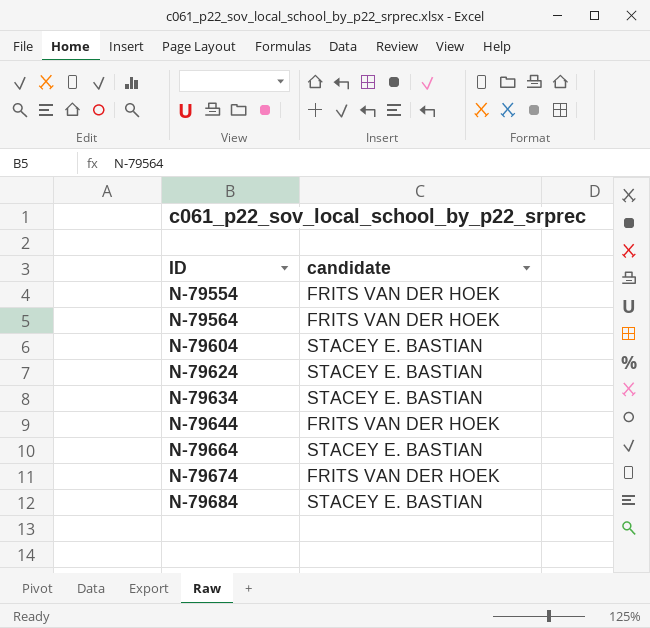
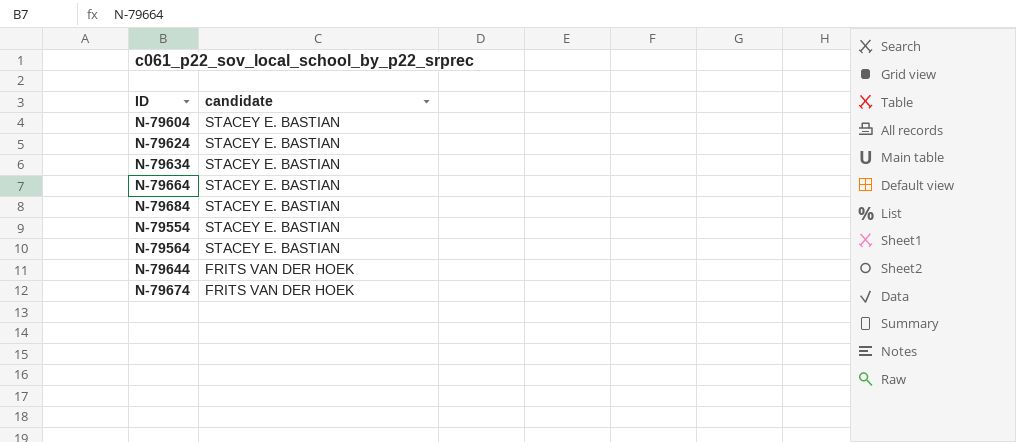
row order: ID ascending -> candidate descending
N-79554 | candidate: FRITS VAN DER HOEK -> STACEY E. BASTIAN
N-79564 | candidate: FRITS VAN DER HOEK -> STACEY E. BASTIAN

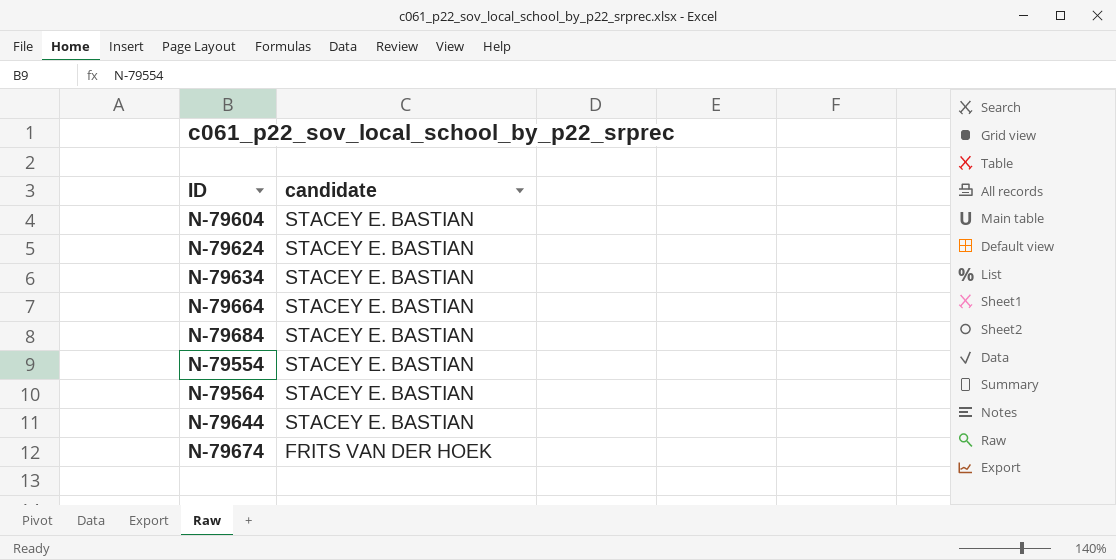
N-79644 | candidate: FRITS VAN DER HOEK -> STACEY E. BASTIAN

